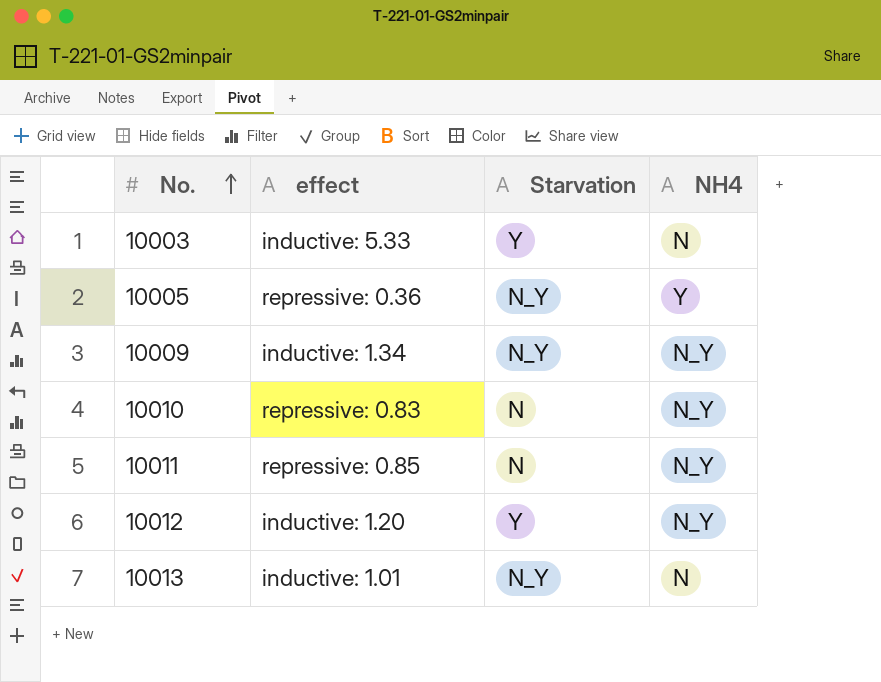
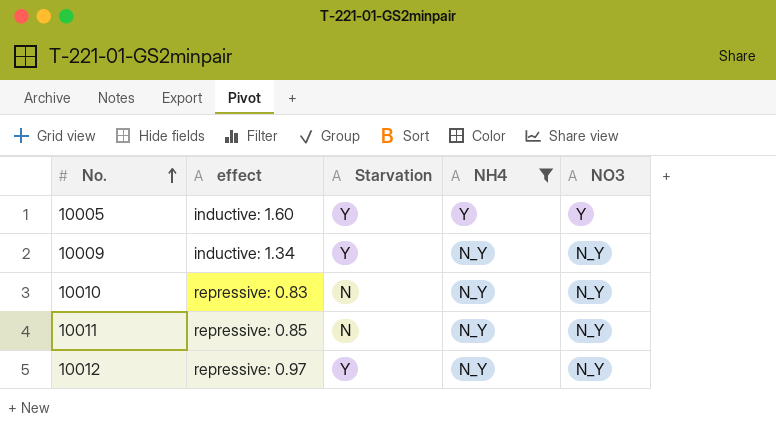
filter: none -> NH4 != N
column NO3 | position: none -> 5
10005 | effect: repressive: 0.36 -> inductive: 1.60
10005 | Starvation: N_Y -> Y
10009 | Starvation: N_Y -> Y
10012 | effect: inductive: 1.20 -> repressive: 0.97

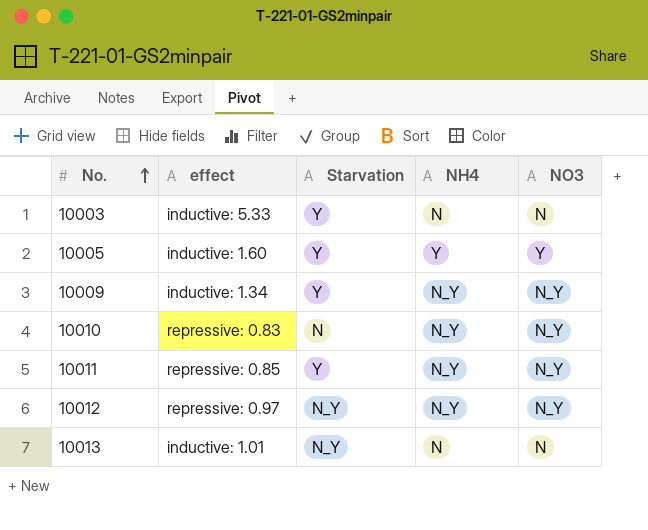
filter: NH4 != N -> none
10011 | Starvation: N -> Y
10012 | Starvation: Y -> N_Y

